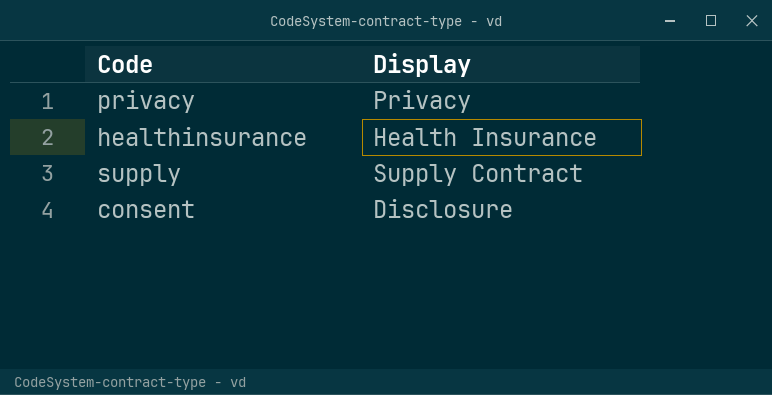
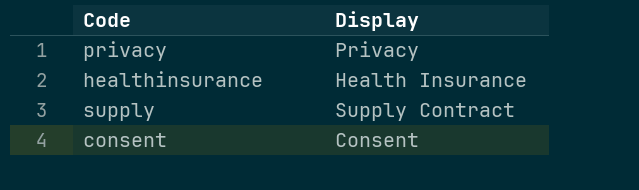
consent | Display: Disclosure -> Consent

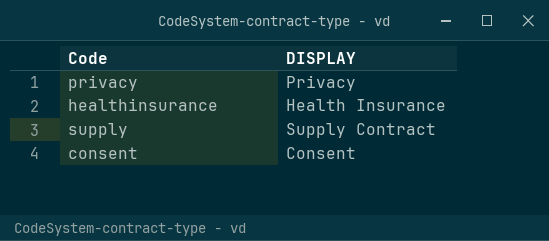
column name: Display -> DISPLAY

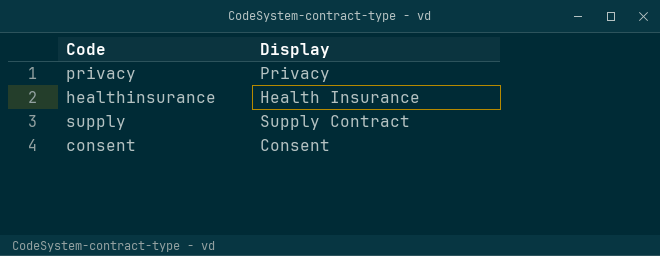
column name: DISPLAY -> Display

